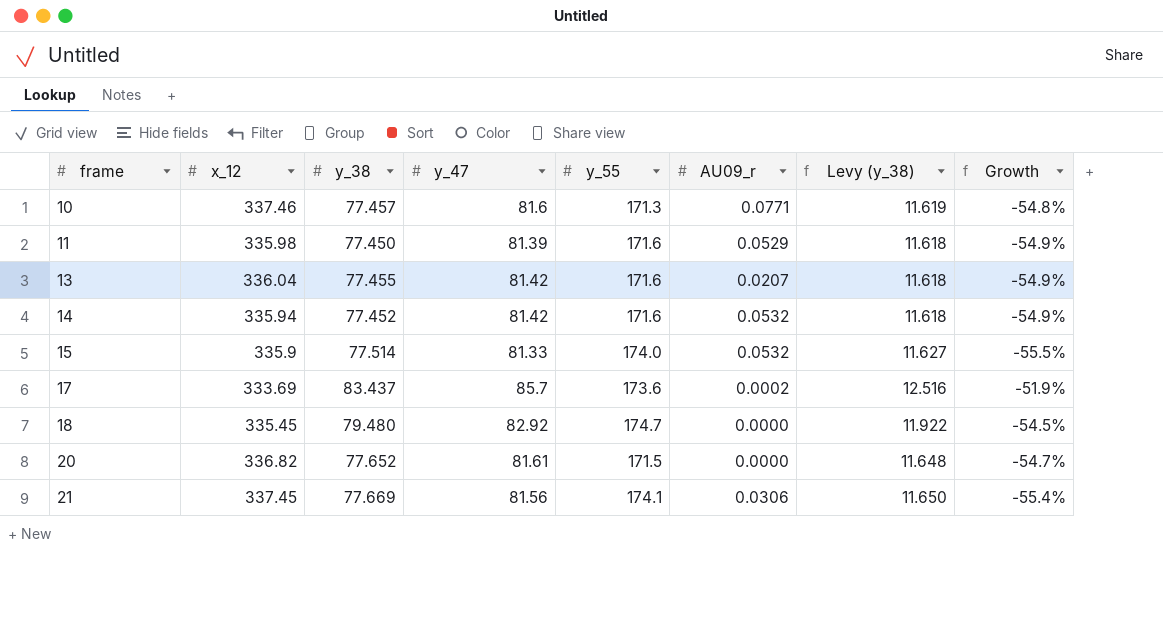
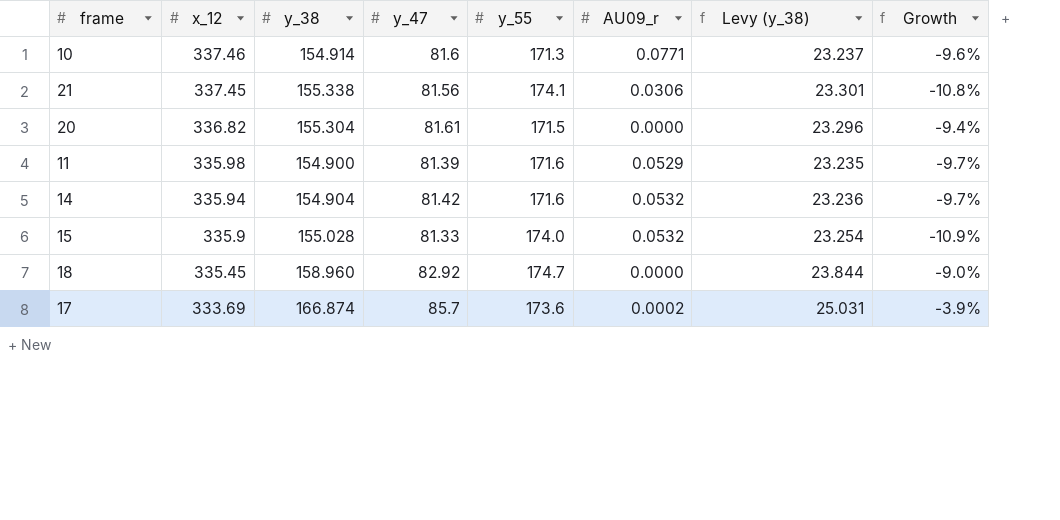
row order: frame ascending -> x_12 descending
row 13: 336.04 | 77.455 | 81.42 | 171.6 | 0.0207 | 11.618 | -54.9% -> none
10 | y_38: 77.457 -> 154.914
10 | Levy (y_38): 11.619 -> 23.237
10 | Growth: -54.8% -> -9.6%
21 | y_38: 77.669 -> 155.338
21 | Levy (y_38): 11.650 -> 23.301
21 | Growth: -55.4% -> -10.8%
20 | y_38: 77.652 -> 155.304
20 | Levy (y_38): 11.648 -> 23.296
20 | Growth: -54.7% -> -9.4%
11 | y_38: 77.450 -> 154.900
11 | Levy (y_38): 11.618 -> 23.235
11 | Growth: -54.9% -> -9.7%
14 | y_38: 77.452 -> 154.904
14 | Levy (y_38): 11.618 -> 23.236
14 | Growth: -54.9% -> -9.7%
15 | y_38: 77.514 -> 155.028
15 | Levy (y_38): 11.627 -> 23.254
15 | Growth: -55.5% -> -10.9%
18 | y_38: 79.480 -> 158.960
18 | Levy (y_38): 11.922 -> 23.844
18 | Growth: -54.5% -> -9.0%
17 | y_38: 83.437 -> 166.874
17 | Levy (y_38): 12.516 -> 25.031
17 | Growth: -51.9% -> -3.9%

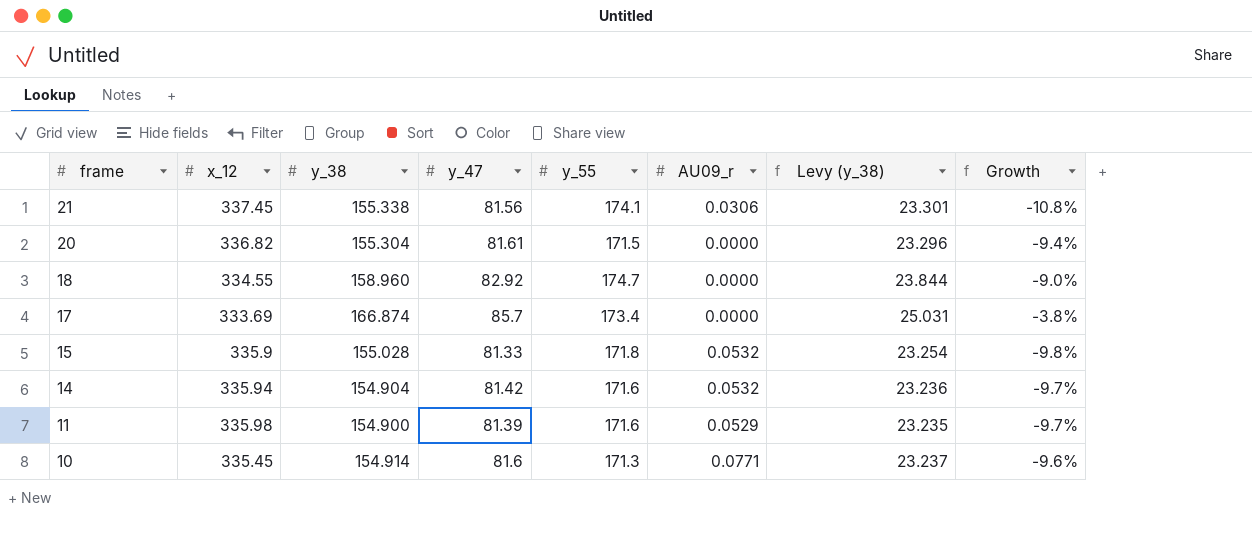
row order: x_12 descending -> frame descending
18 | x_12: 335.45 -> 334.55
17 | y_55: 173.6 -> 173.4
17 | AU09_r: 0.0002 -> 0.0000
17 | Growth: -3.9% -> -3.8%
15 | y_55: 174.0 -> 171.8
15 | Growth: -10.9% -> -9.8%
10 | x_12: 337.46 -> 335.45

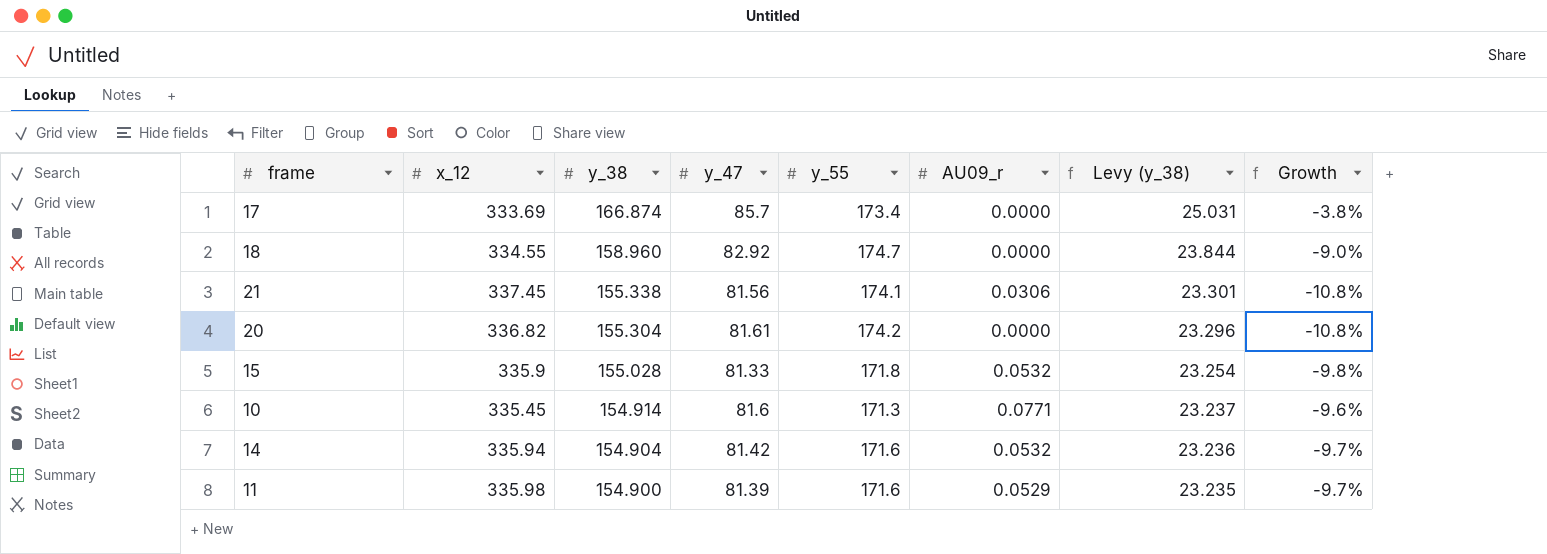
row order: frame descending -> y_38 descending
20 | y_55: 171.5 -> 174.2
20 | Growth: -9.4% -> -10.8%

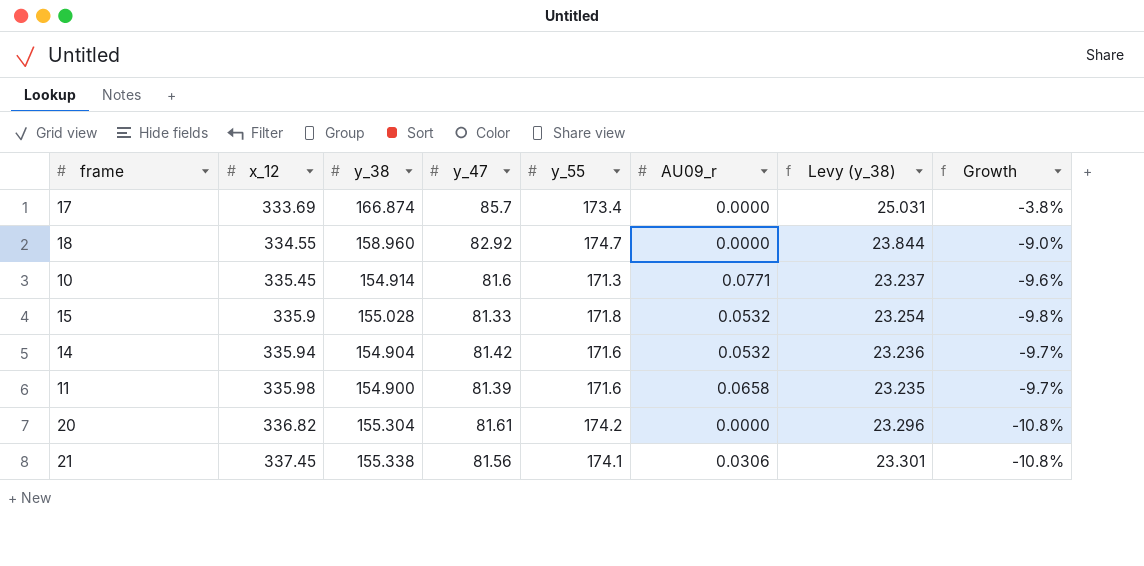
row order: y_38 descending -> x_12 ascending
11 | AU09_r: 0.0529 -> 0.0658

